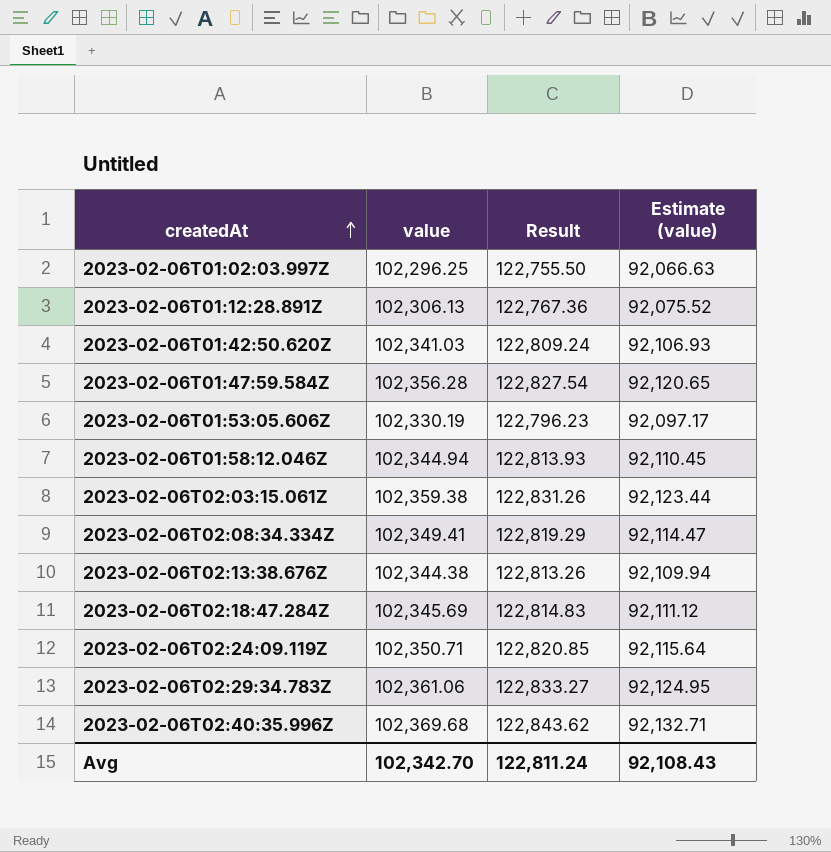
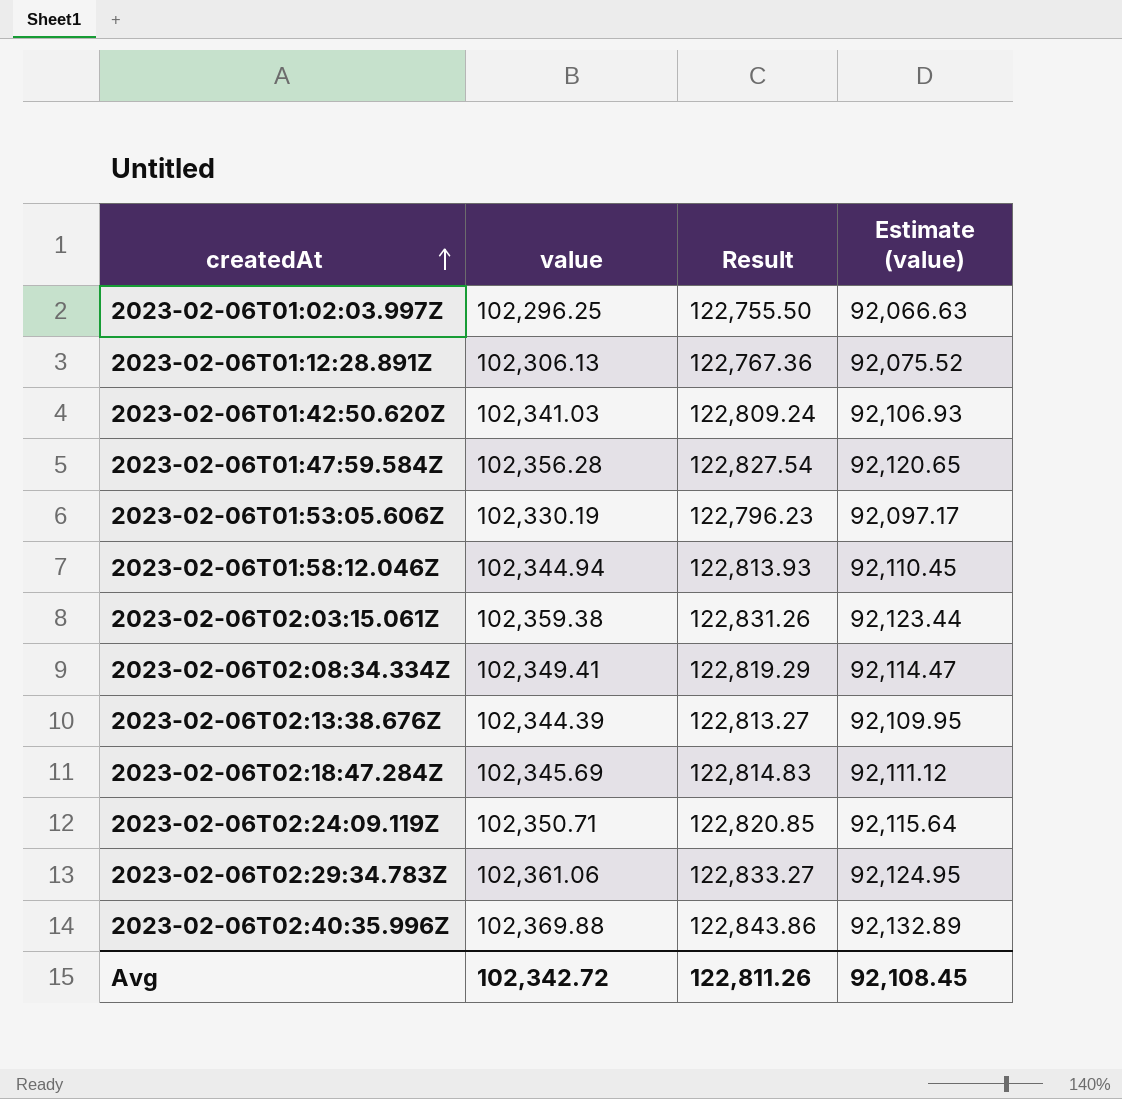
2023-02-06T02:13:38.676Z | value: 102,344.38 -> 102,344.39
2023-02-06T02:13:38.676Z | Result: 122,813.26 -> 122,813.27
2023-02-06T02:13:38.676Z | Estimate (value): 92,109.94 -> 92,109.95
2023-02-06T02:40:35.996Z | value: 102,369.68 -> 102,369.88
2023-02-06T02:40:35.996Z | Result: 122,843.62 -> 122,843.86
2023-02-06T02:40:35.996Z | Estimate (value): 92,132.71 -> 92,132.89
Avg | value: 102,342.70 -> 102,342.72
Avg | Result: 122,811.24 -> 122,811.26
Avg | Estimate (value): 92,108.43 -> 92,108.45

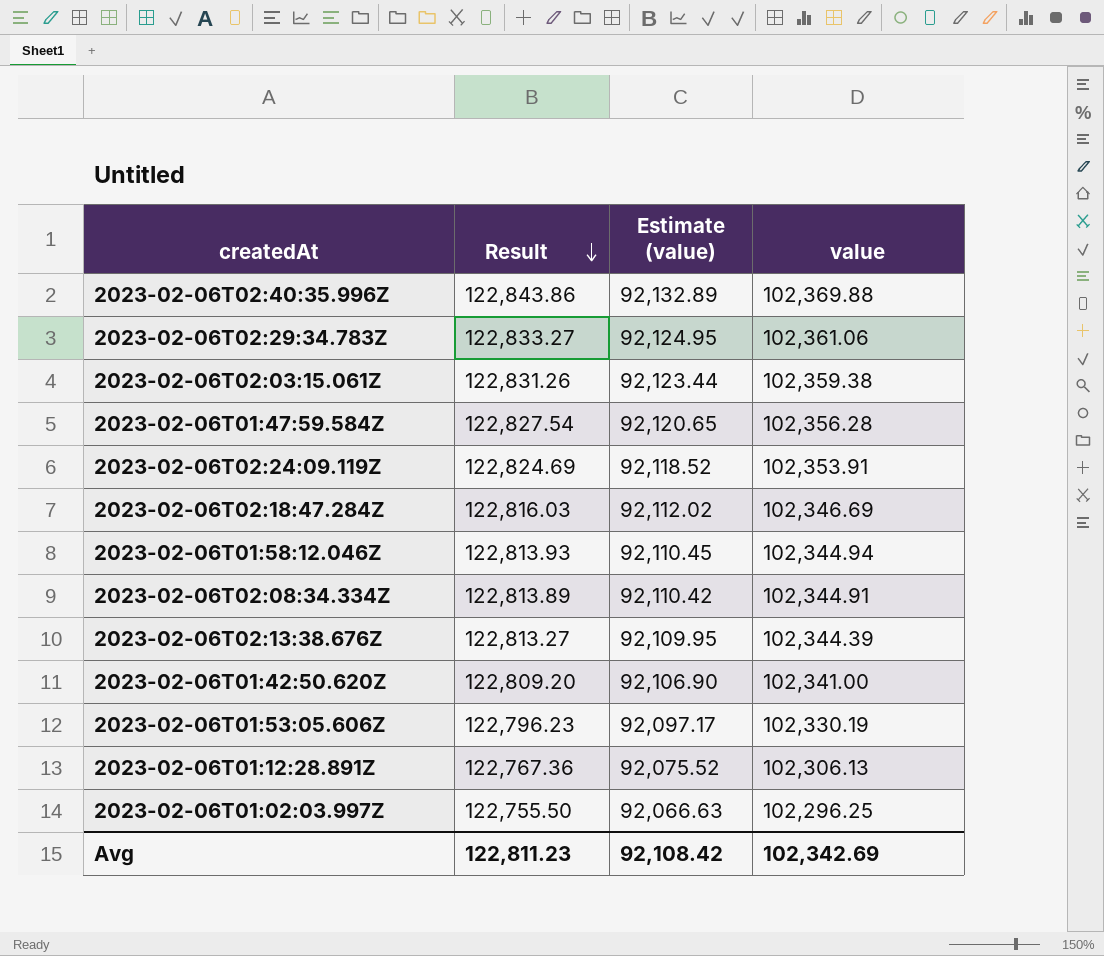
row order: createdAt ascending -> Result descending
column value | position: 2 -> 4
2023-02-06T02:24:09.119Z | Result: 122,820.85 -> 122,824.69
2023-02-06T02:24:09.119Z | Estimate (value): 92,115.64 -> 92,118.52
2023-02-06T02:24:09.119Z | value: 102,350.71 -> 102,353.91
2023-02-06T02:18:47.284Z | Result: 122,814.83 -> 122,816.03
2023-02-06T02:18:47.284Z | Estimate (value): 92,111.12 -> 92,112.02
2023-02-06T02:18:47.284Z | value: 102,345.69 -> 102,346.69
2023-02-06T02:08:34.334Z | Result: 122,819.29 -> 122,813.89
2023-02-06T02:08:34.334Z | Estimate (value): 92,114.47 -> 92,110.42
2023-02-06T02:08:34.334Z | value: 102,349.41 -> 102,344.91
2023-02-06T01:42:50.620Z | Result: 122,809.24 -> 122,809.20
2023-02-06T01:42:50.620Z | Estimate (value): 92,106.93 -> 92,106.90
2023-02-06T01:42:50.620Z | value: 102,341.03 -> 102,341.00
Avg | Result: 122,811.26 -> 122,811.23
Avg | Estimate (value): 92,108.45 -> 92,108.42
Avg | value: 102,342.72 -> 102,342.69

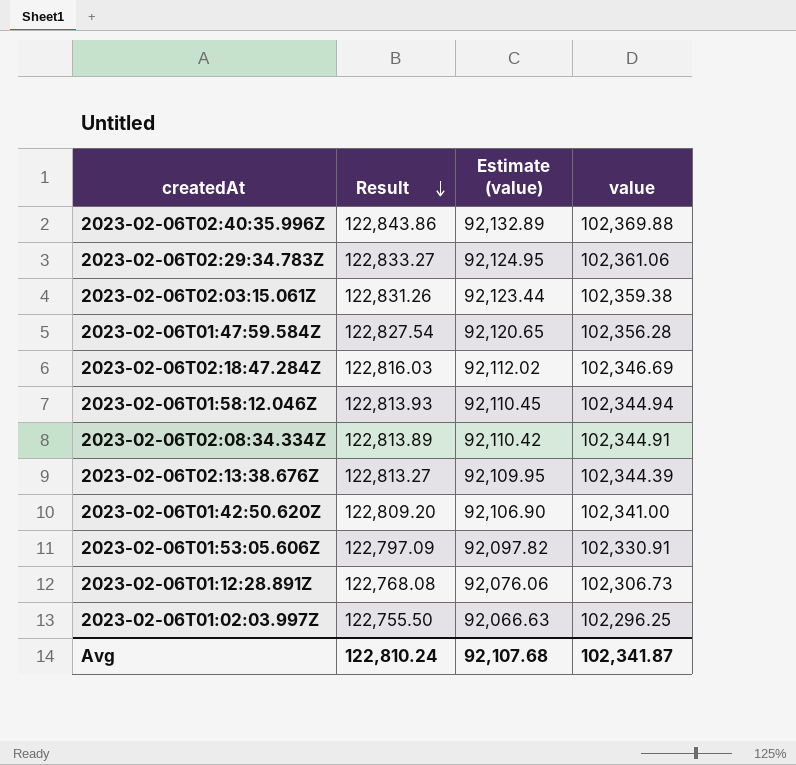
row 2023-02-06T02:24:09.119Z: 122,824.69 | 92,118.52 | 102,353.91 -> none
2023-02-06T01:53:05.606Z | Result: 122,796.23 -> 122,797.09
2023-02-06T01:53:05.606Z | Estimate (value): 92,097.17 -> 92,097.82
2023-02-06T01:53:05.606Z | value: 102,330.19 -> 102,330.91
2023-02-06T01:12:28.891Z | Result: 122,767.36 -> 122,768.08
2023-02-06T01:12:28.891Z | Estimate (value): 92,075.52 -> 92,076.06
2023-02-06T01:12:28.891Z | value: 102,306.13 -> 102,306.73
Avg | Result: 122,811.23 -> 122,810.24
Avg | Estimate (value): 92,108.42 -> 92,107.68
Avg | value: 102,342.69 -> 102,341.87

